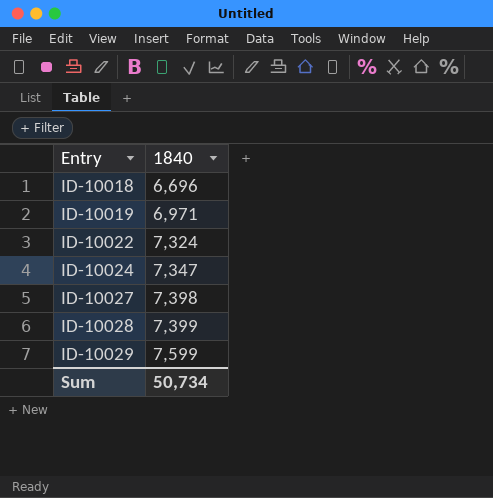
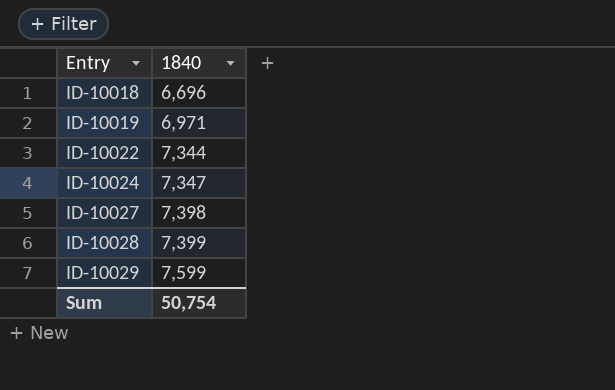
ID-10022 | 1840: 7,324 -> 7,344
Sum | 1840: 50,734 -> 50,754

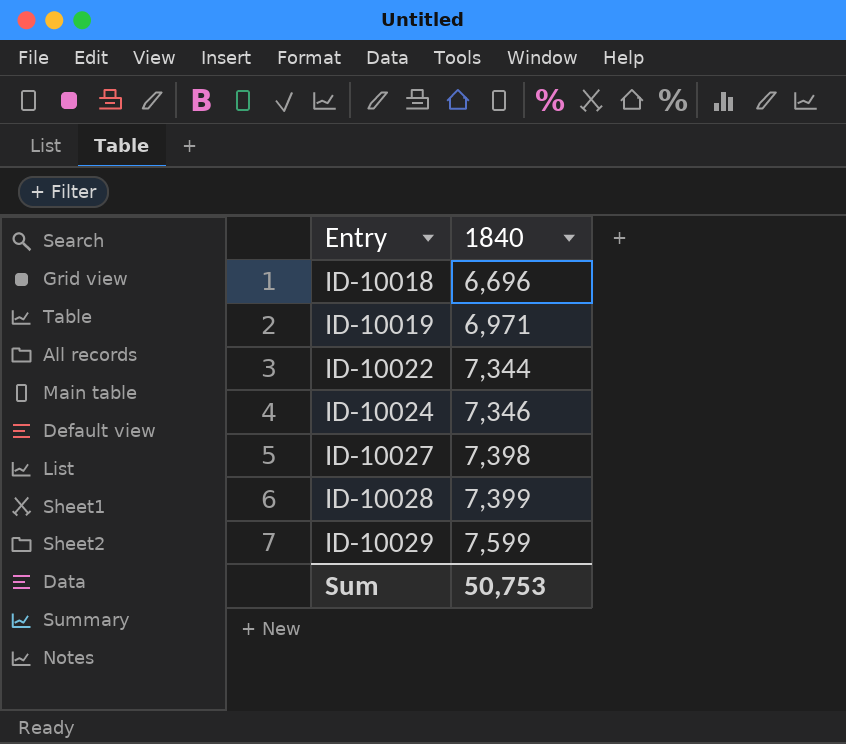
ID-10024 | 1840: 7,347 -> 7,346
Sum | 1840: 50,754 -> 50,753

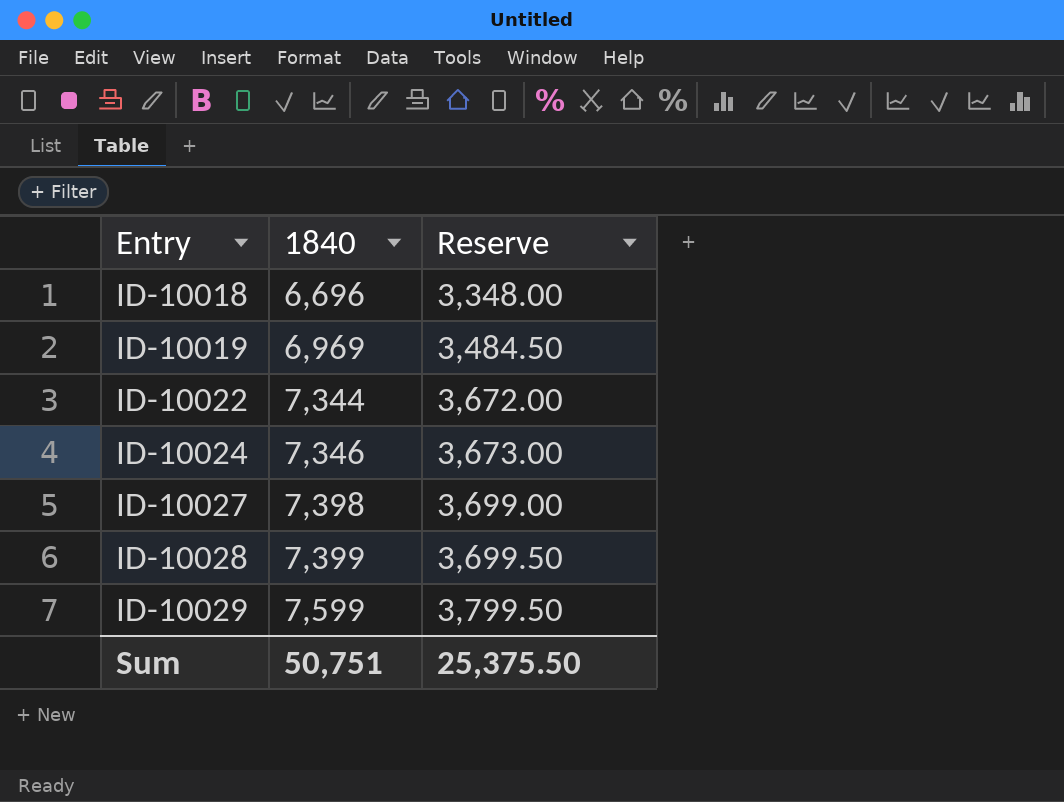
column Reserve | formula: none -> [1840] * 0.5
ID-10019 | 1840: 6,971 -> 6,969
Sum | 1840: 50,753 -> 50,751

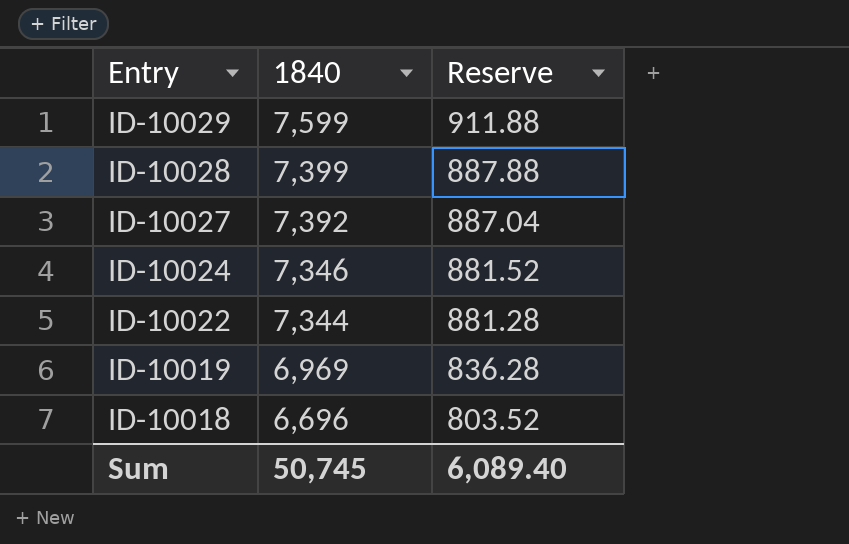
row order: Entry ascending -> Entry descending
column Reserve | formula: [1840] * 0.5 -> [1840] * 0.12
ID-10027 | 1840: 7,398 -> 7,392
Sum | 1840: 50,751 -> 50,745
Sum | Reserve: 25,375.50 -> 6,089.40

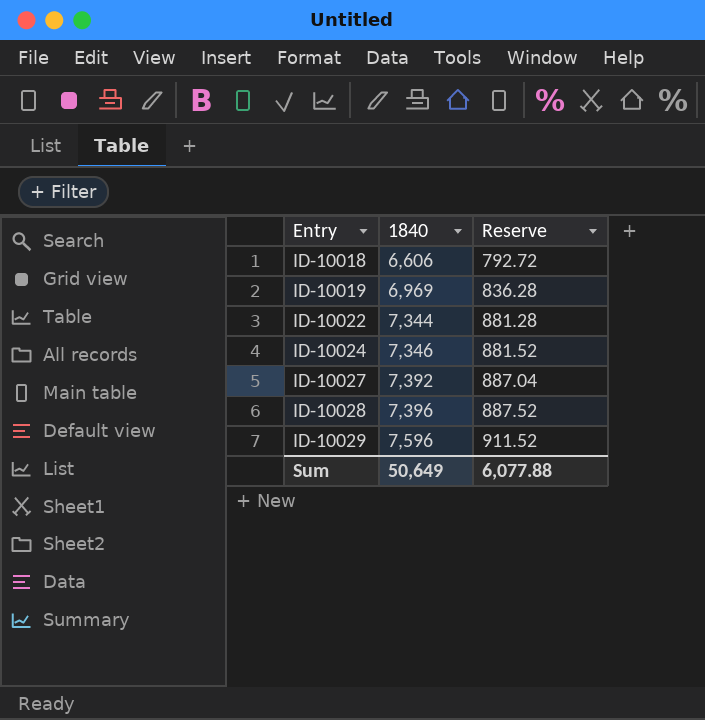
row order: Entry descending -> Entry ascending
ID-10018 | 1840: 6,696 -> 6,606
ID-10018 | Reserve: 803.52 -> 792.72
ID-10028 | 1840: 7,399 -> 7,396
ID-10028 | Reserve: 887.88 -> 887.52
ID-10029 | 1840: 7,599 -> 7,596
ID-10029 | Reserve: 911.88 -> 911.52
Sum | 1840: 50,745 -> 50,649
Sum | Reserve: 6,089.40 -> 6,077.88

